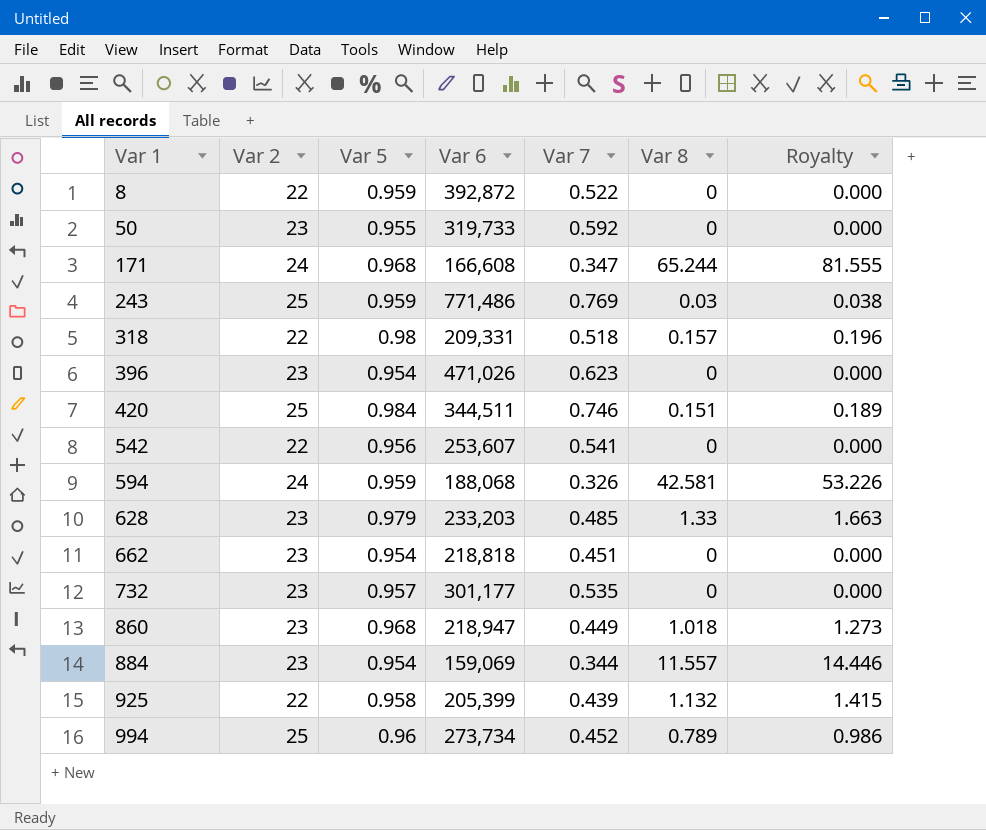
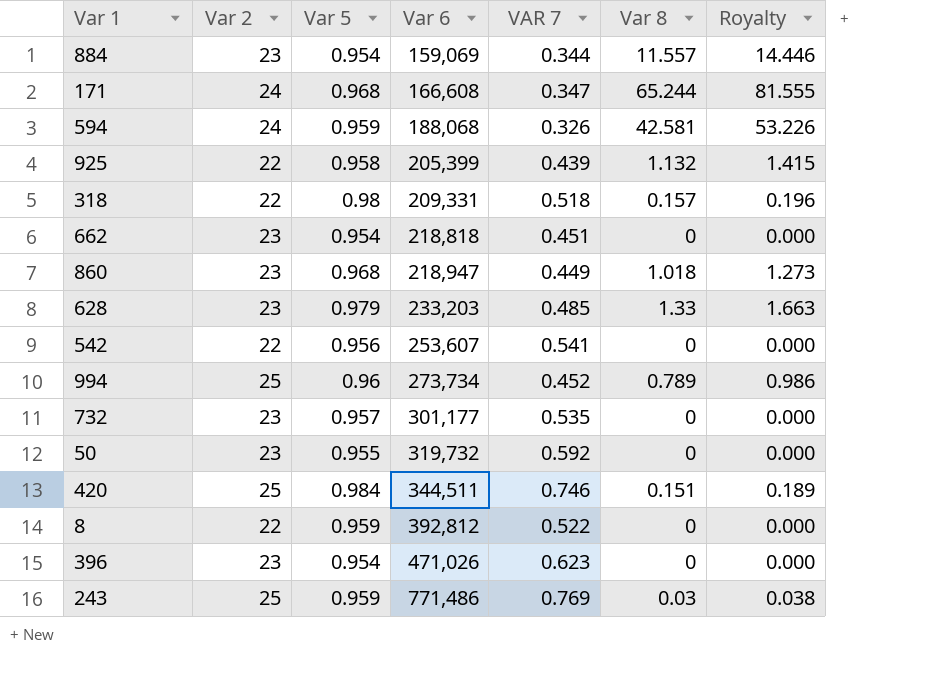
row order: Var 1 ascending -> Var 6 ascending
column name: Var 7 -> VAR 7
50 | Var 6: 319,733 -> 319,732
8 | Var 6: 392,872 -> 392,812

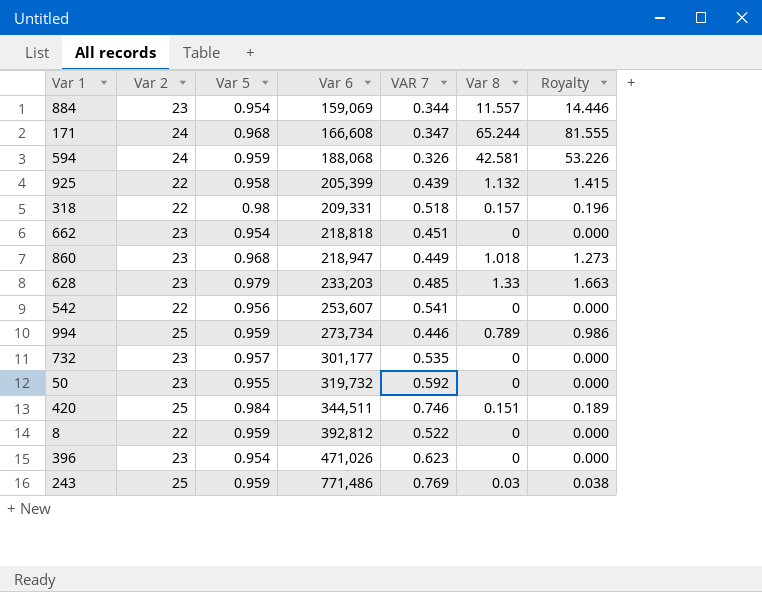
994 | Var 5: 0.96 -> 0.959
994 | VAR 7: 0.452 -> 0.446

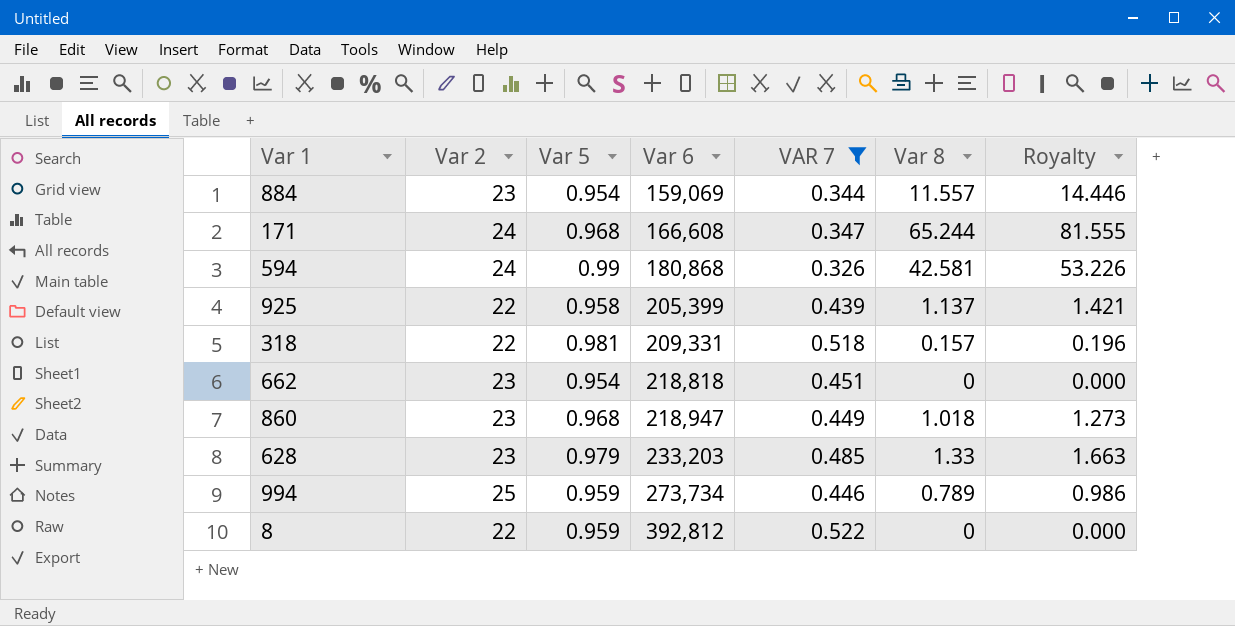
filter: none -> VAR 7 <= 0.522
594 | Var 5: 0.959 -> 0.99
594 | Var 6: 188,068 -> 180,868
925 | Var 8: 1.132 -> 1.137
925 | Royalty: 1.415 -> 1.421
318 | Var 5: 0.98 -> 0.981

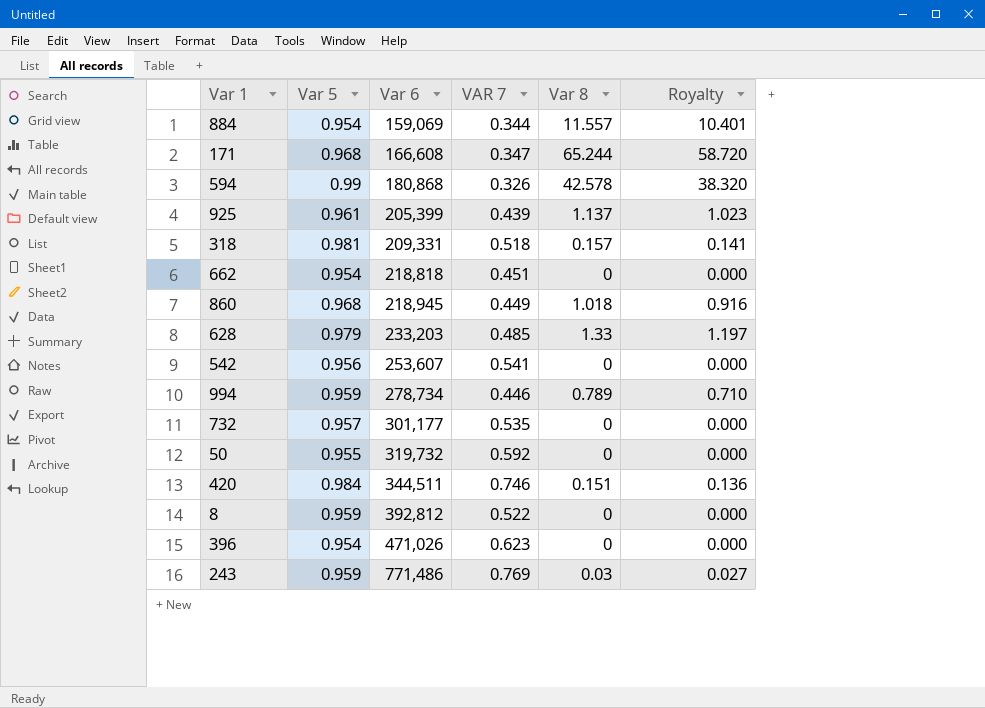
filter: VAR 7 <= 0.522 -> none
column Var 2 | position: 2 -> none
column Royalty | formula: [Var 8] * 1.25 -> [Var 8] * 0.9
594 | Var 8: 42.581 -> 42.578
925 | Var 5: 0.958 -> 0.961
860 | Var 6: 218,947 -> 218,945
994 | Var 6: 273,734 -> 278,734

